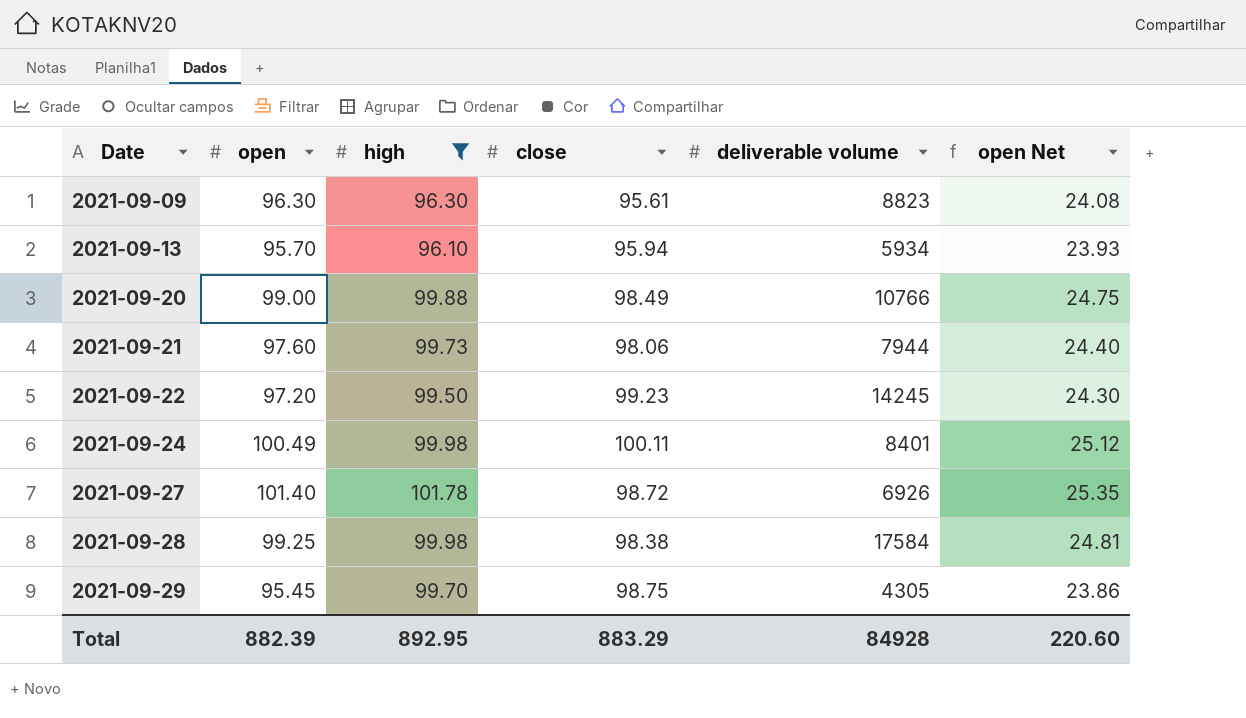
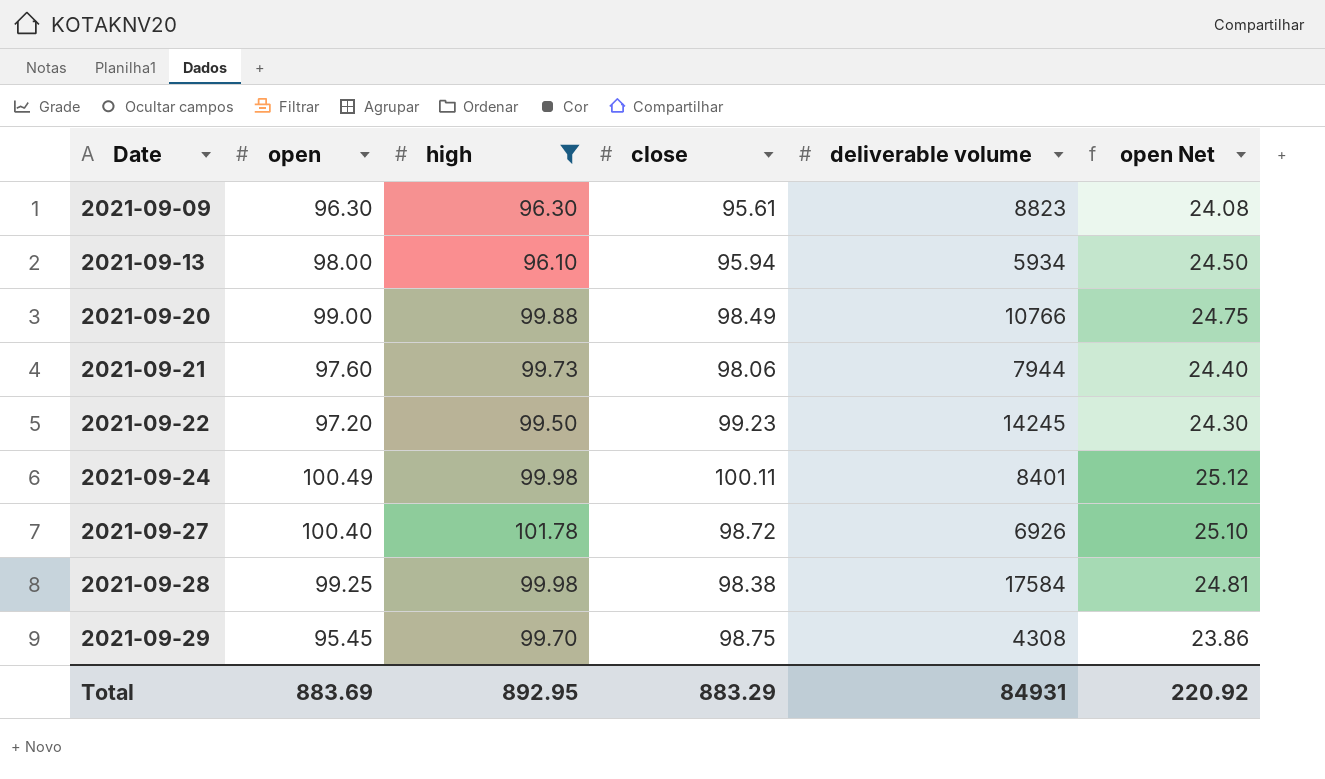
2021-09-13 | open: 95.70 -> 98.00
2021-09-13 | open Net: 23.93 -> 24.50
2021-09-27 | open: 101.40 -> 100.40
2021-09-27 | open Net: 25.35 -> 25.10
2021-09-29 | deliverable volume: 4305 -> 4308
Total | open: 882.39 -> 883.69
Total | deliverable volume: 84928 -> 84931
Total | open Net: 220.60 -> 220.92

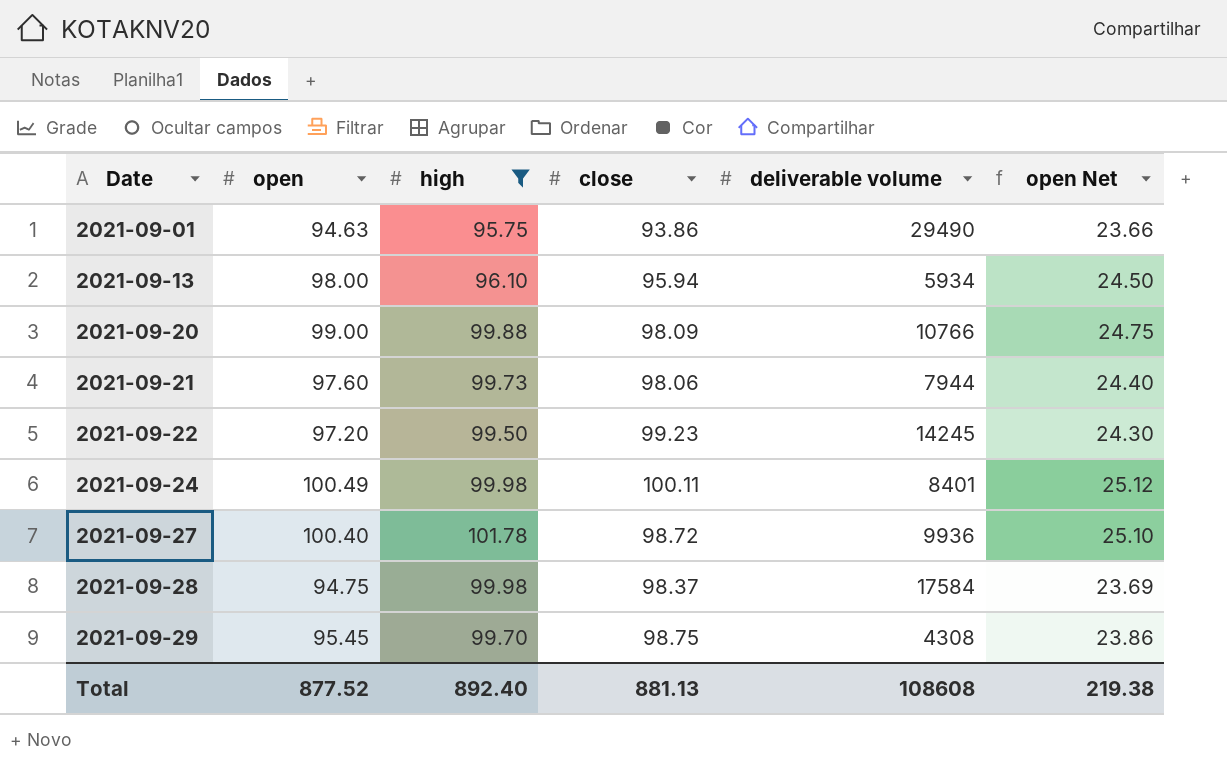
row 2021-09-09: 96.30 | 96.30 | 95.61 | 8823 | 24.08 -> none
row 2021-09-01: none -> 94.63 | 95.75 | 93.86 | 29490 | 23.66
2021-09-20 | close: 98.49 -> 98.09
2021-09-27 | deliverable volume: 6926 -> 9936
2021-09-28 | open: 99.25 -> 94.75
2021-09-28 | close: 98.38 -> 98.37
2021-09-28 | open Net: 24.81 -> 23.69
Total | open: 883.69 -> 877.52
Total | high: 892.95 -> 892.40
Total | close: 883.29 -> 881.13
Total | deliverable volume: 84931 -> 108608
Total | open Net: 220.92 -> 219.38

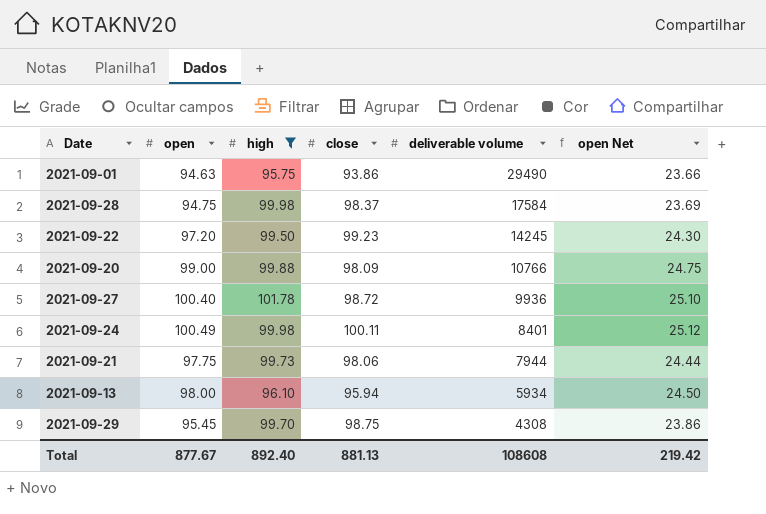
row order: Date ascending -> deliverable volume descending
2021-09-21 | open: 97.60 -> 97.75
2021-09-21 | open Net: 24.40 -> 24.44
Total | open: 877.52 -> 877.67
Total | open Net: 219.38 -> 219.42

